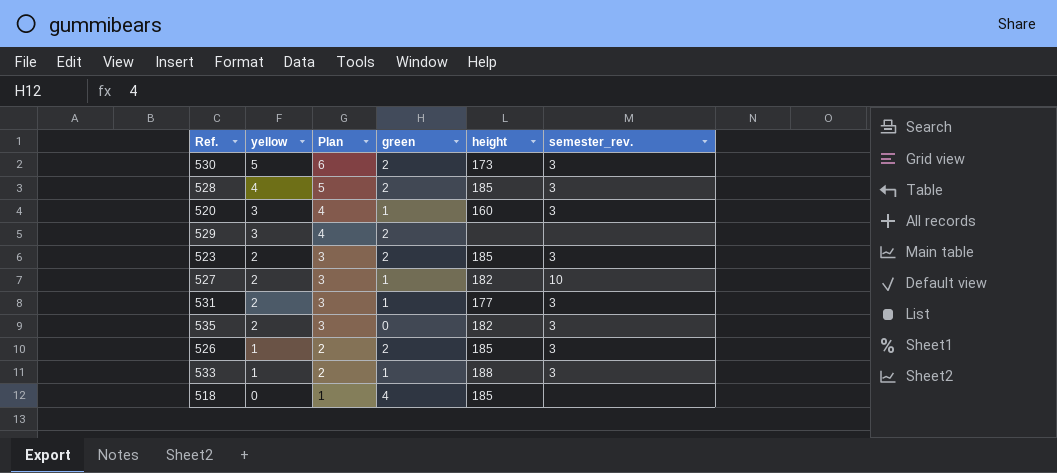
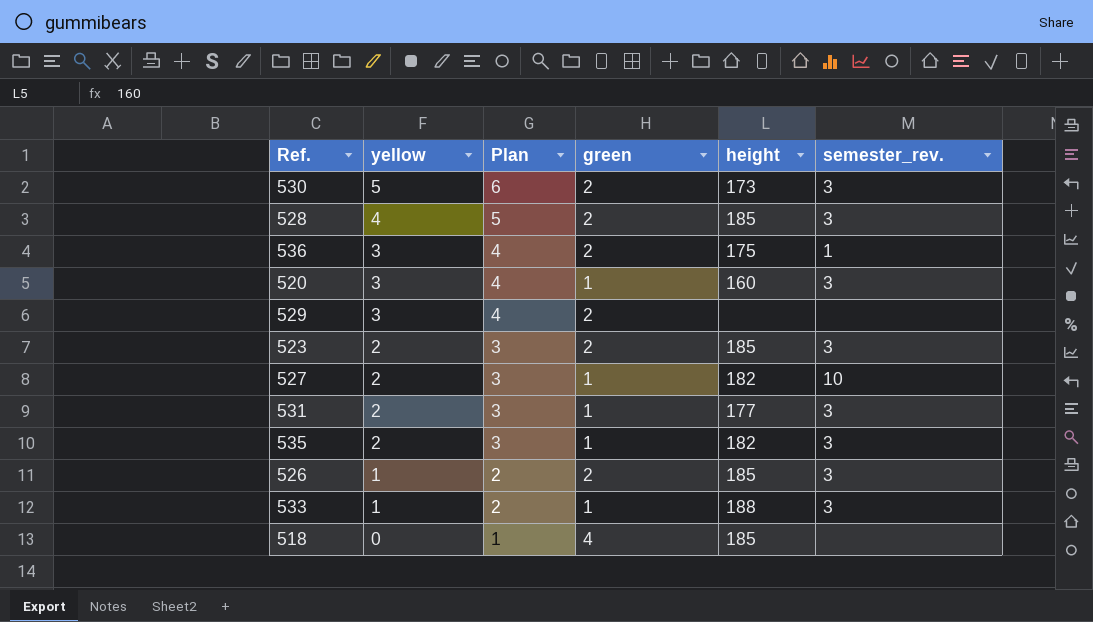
row 536: none -> 3 | 4 | 2 | 175 | 1
535 | green: 0 -> 1

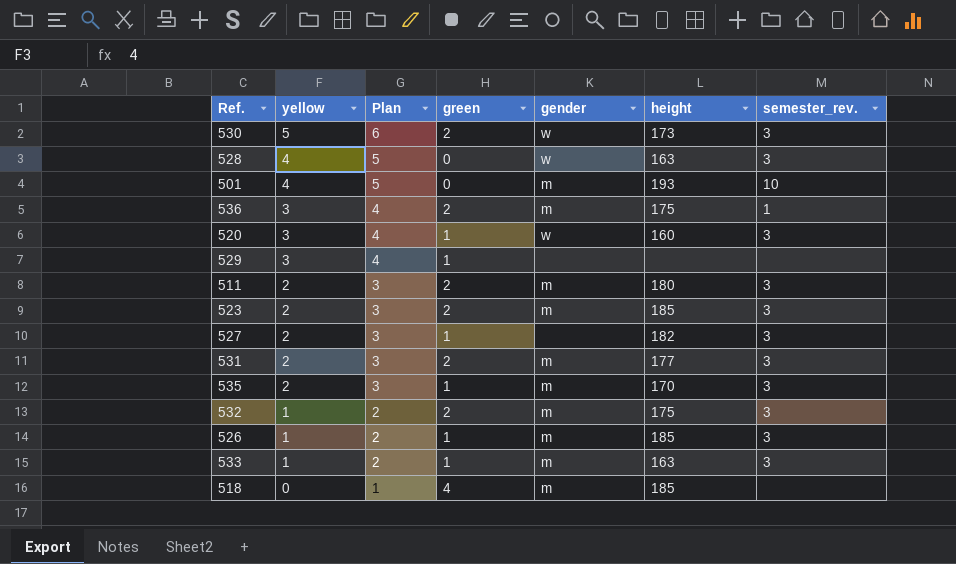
column gender | position: none -> 5
528 | green: 2 -> 0
528 | height: 185 -> 163
row 501: none -> 4 | 5 | 0 | m | 193 | 10
529 | green: 2 -> 1
row 511: none -> 2 | 3 | 2 | m | 180 | 3
527 | semester_rev.: 10 -> 3
531 | green: 1 -> 2
535 | height: 182 -> 170
row 532: none -> 1 | 2 | 2 | m | 175 | 3
526 | green: 2 -> 1
533 | height: 188 -> 163

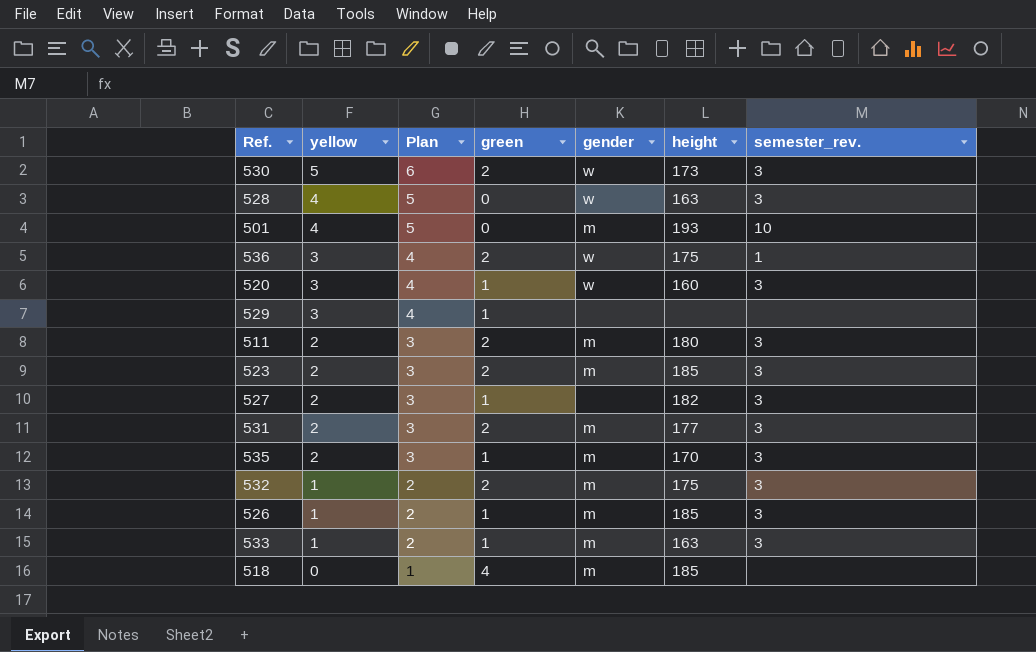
536 | gender: m -> w

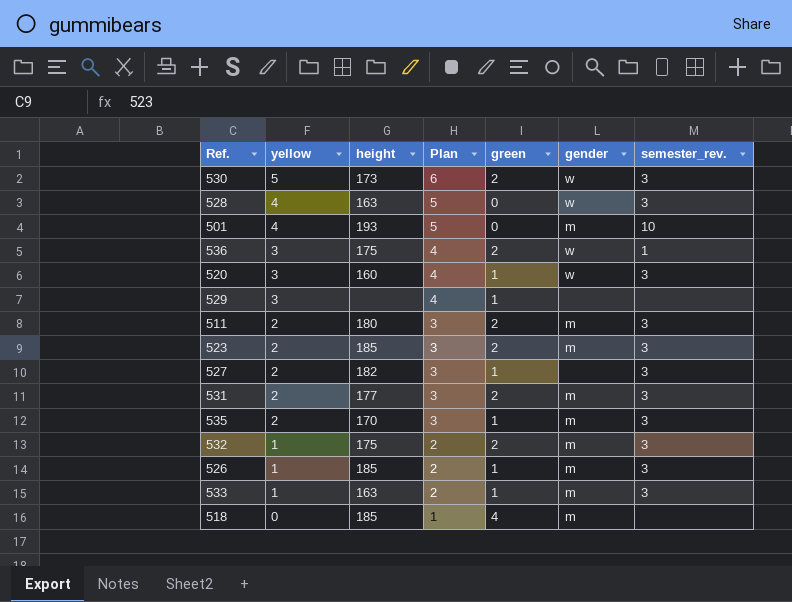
column height | position: 6 -> 3

